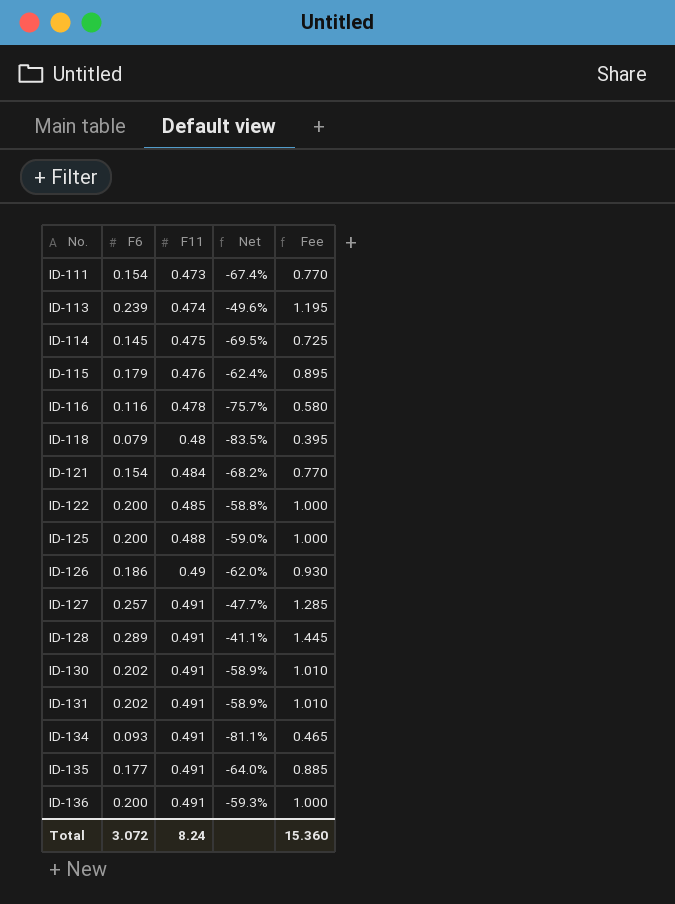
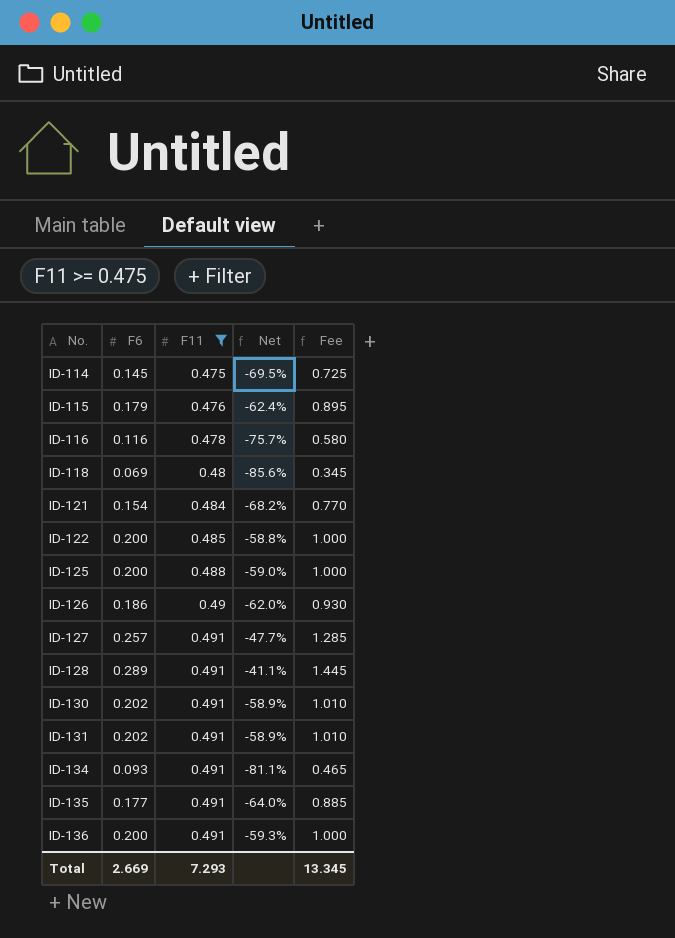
filter: none -> F11 >= 0.475
ID-118 | F6: 0.079 -> 0.069
ID-118 | Net: -83.5% -> -85.6%
ID-118 | Fee: 0.395 -> 0.345
Total | F6: 3.072 -> 2.669
Total | F11: 8.24 -> 7.293
Total | Fee: 15.360 -> 13.345

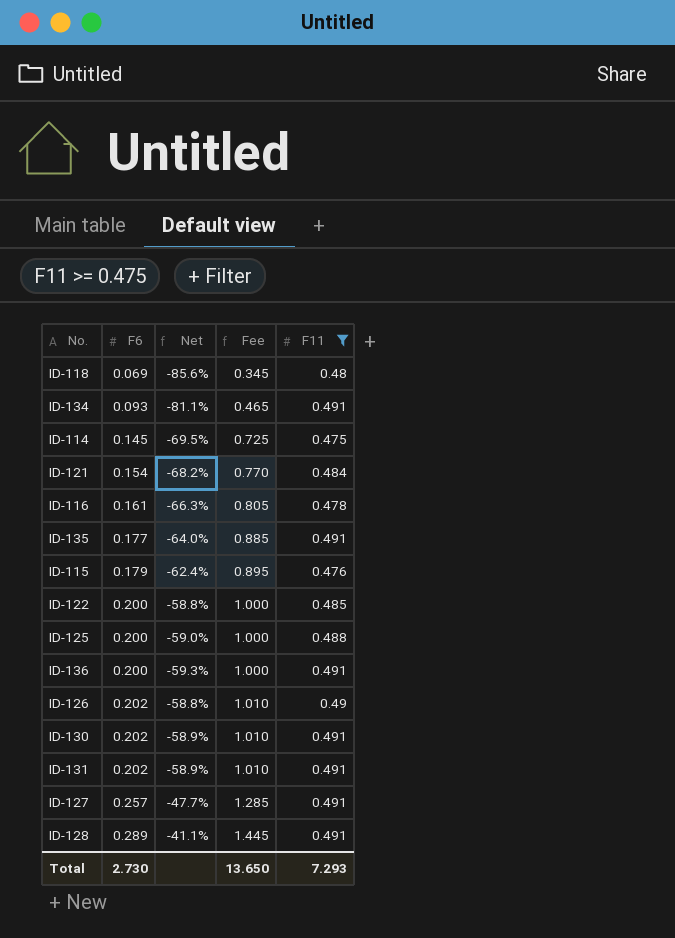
row order: No. ascending -> F6 ascending
column F11 | position: 3 -> 5
ID-116 | F6: 0.116 -> 0.161
ID-116 | Net: -75.7% -> -66.3%
ID-116 | Fee: 0.580 -> 0.805
ID-126 | F6: 0.186 -> 0.202
ID-126 | Net: -62.0% -> -58.8%
ID-126 | Fee: 0.930 -> 1.010
Total | F6: 2.669 -> 2.730
Total | Fee: 13.345 -> 13.650

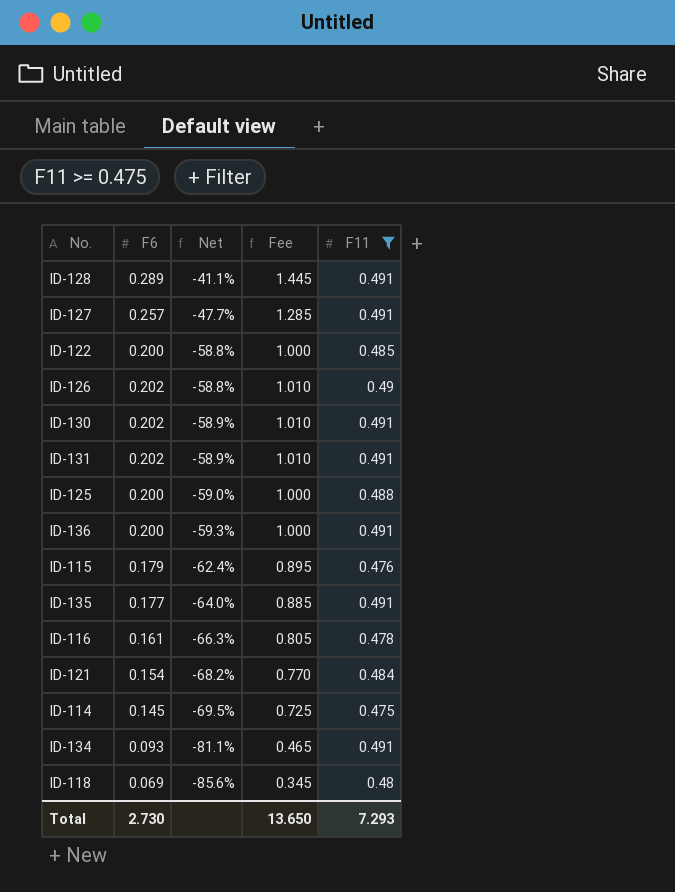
row order: F6 ascending -> Net descending

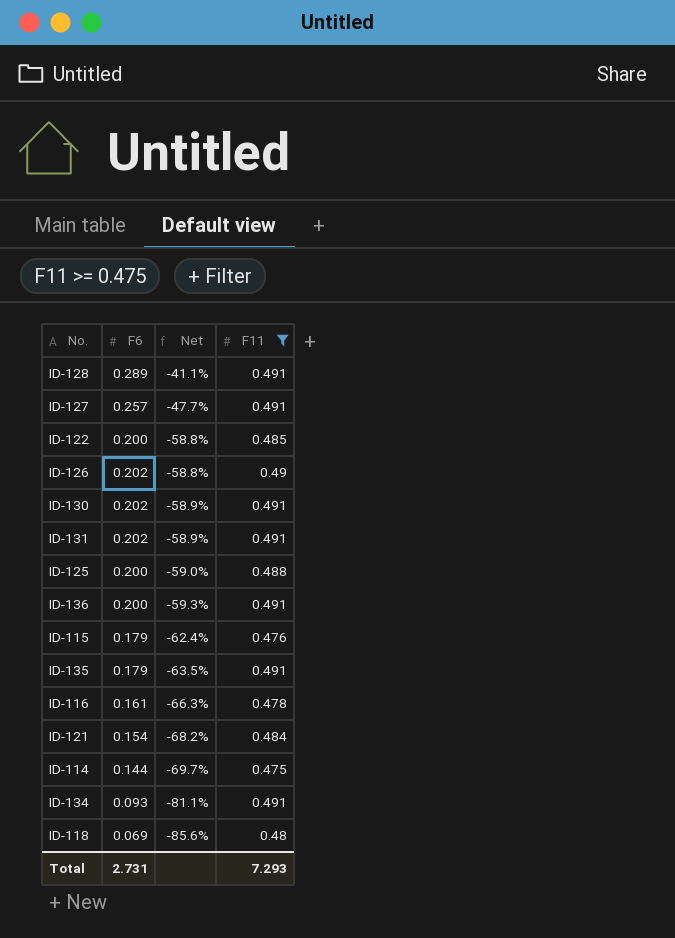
column Fee | formula: [F6] * 5 -> none
ID-135 | F6: 0.177 -> 0.179
ID-135 | Net: -64.0% -> -63.5%
ID-114 | F6: 0.145 -> 0.144
ID-114 | Net: -69.5% -> -69.7%
Total | F6: 2.730 -> 2.731

